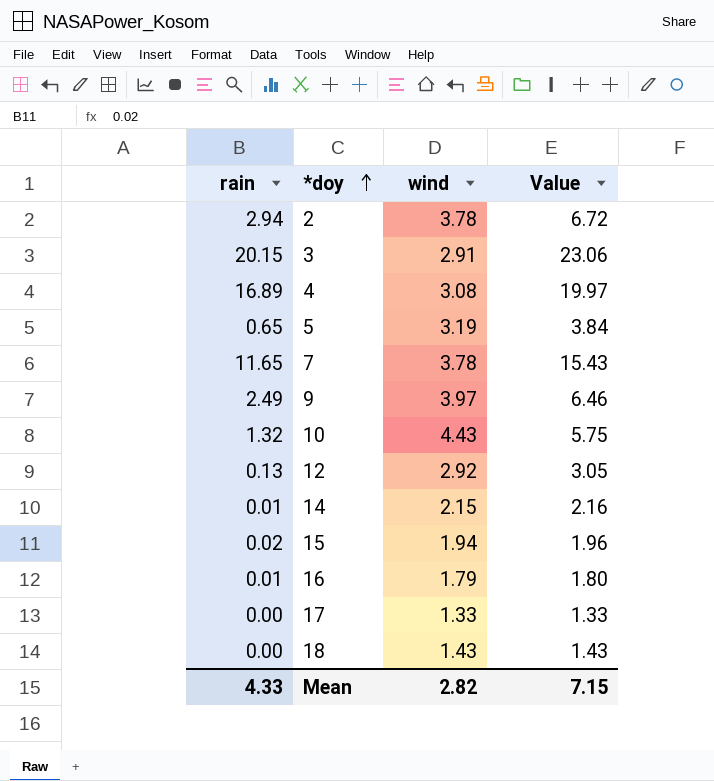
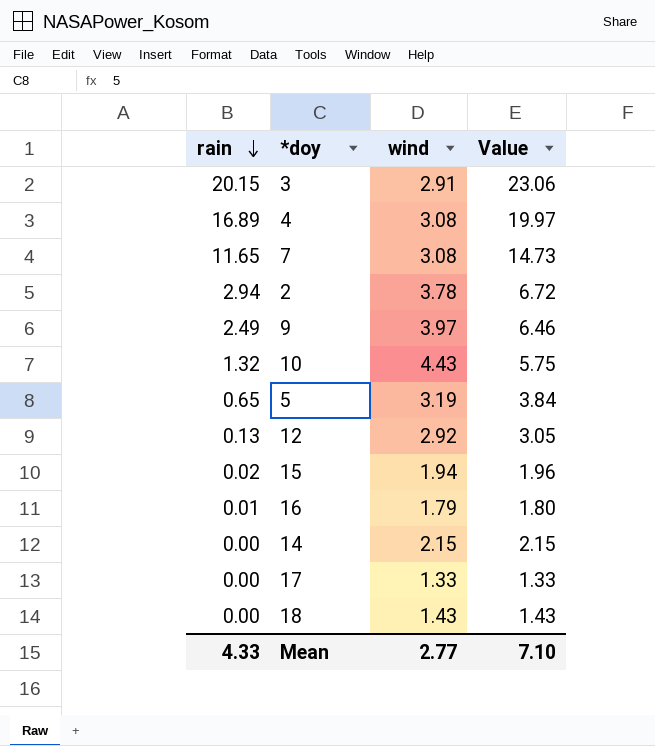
row order: *doy ascending -> rain descending
7 | wind: 3.78 -> 3.08
7 | Value: 15.43 -> 14.73
14 | rain: 0.01 -> 0.00
14 | Value: 2.16 -> 2.15
Mean | wind: 2.82 -> 2.77
Mean | Value: 7.15 -> 7.10

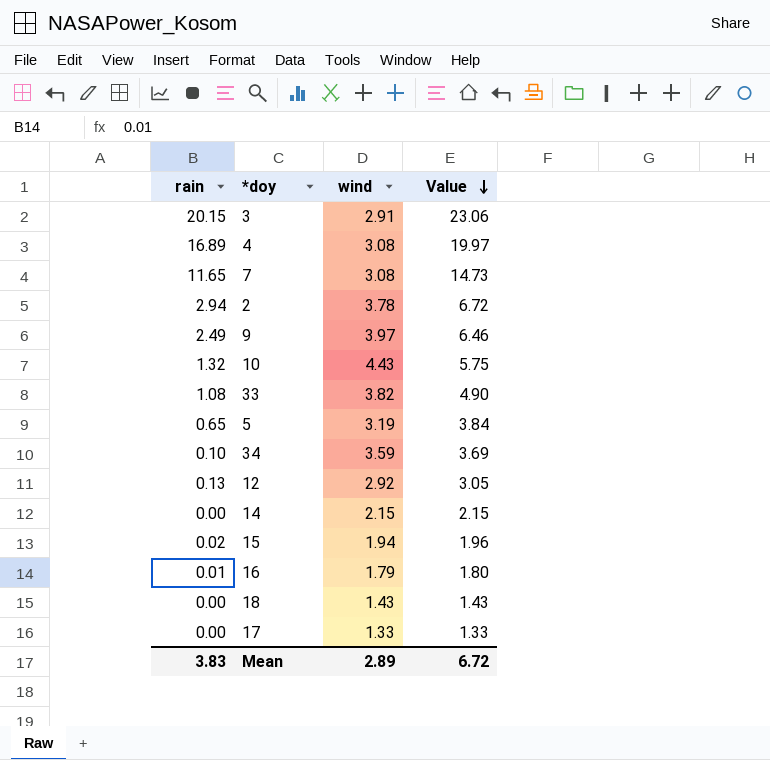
row order: rain descending -> Value descending
row 33: none -> 1.08 | 3.82 | 4.90
row 34: none -> 0.10 | 3.59 | 3.69
Mean | rain: 4.33 -> 3.83
Mean | wind: 2.77 -> 2.89
Mean | Value: 7.10 -> 6.72

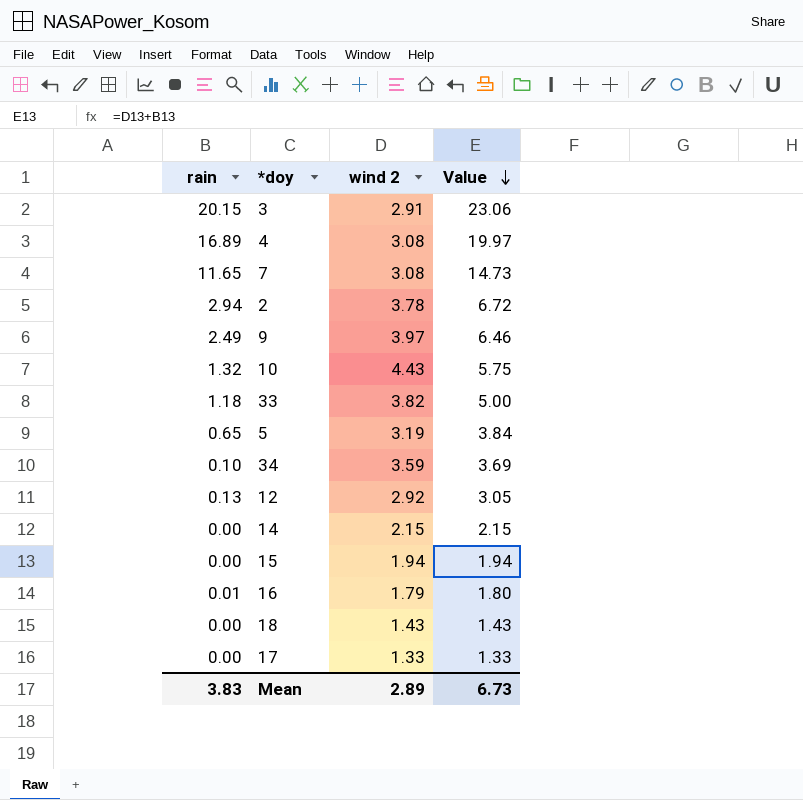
column name: wind -> wind 2
33 | rain: 1.08 -> 1.18
33 | Value: 4.90 -> 5.00
15 | rain: 0.02 -> 0.00
15 | Value: 1.96 -> 1.94
Mean | Value: 6.72 -> 6.73

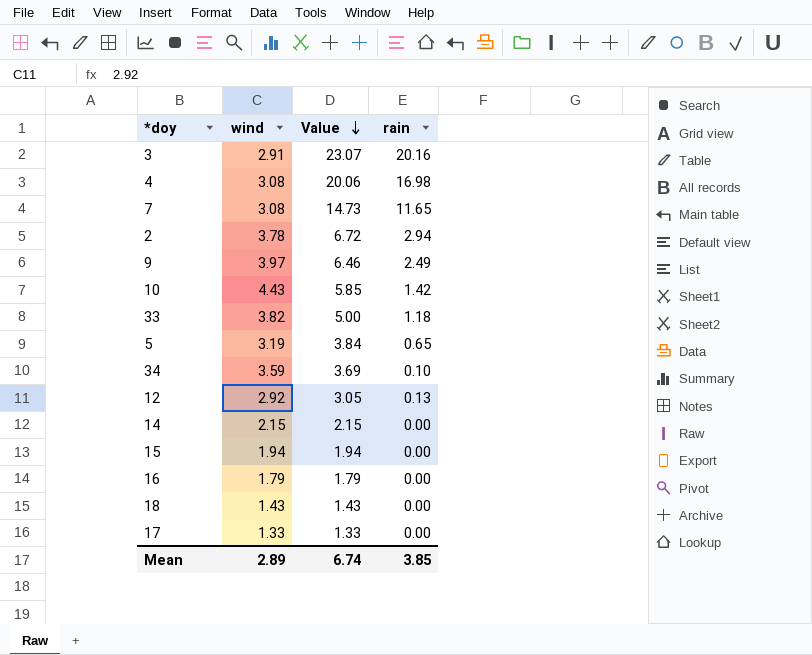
column name: wind 2 -> wind
column rain | position: 1 -> 4
3 | Value: 23.06 -> 23.07
3 | rain: 20.15 -> 20.16
4 | Value: 19.97 -> 20.06
4 | rain: 16.89 -> 16.98
10 | Value: 5.75 -> 5.85
10 | rain: 1.32 -> 1.42
16 | Value: 1.80 -> 1.79
16 | rain: 0.01 -> 0.00
Mean | Value: 6.73 -> 6.74
Mean | rain: 3.83 -> 3.85

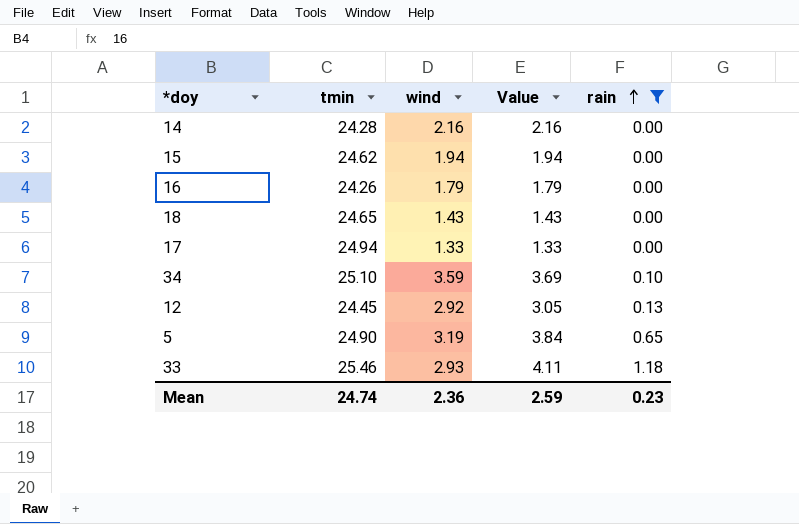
filter: none -> rain <= 1.18
row order: Value descending -> rain ascending
column tmin | position: none -> 2
14 | wind: 2.15 -> 2.16
14 | Value: 2.15 -> 2.16
33 | wind: 3.82 -> 2.93
33 | Value: 5.00 -> 4.11
Mean | wind: 2.89 -> 2.36
Mean | Value: 6.74 -> 2.59
Mean | rain: 3.85 -> 0.23

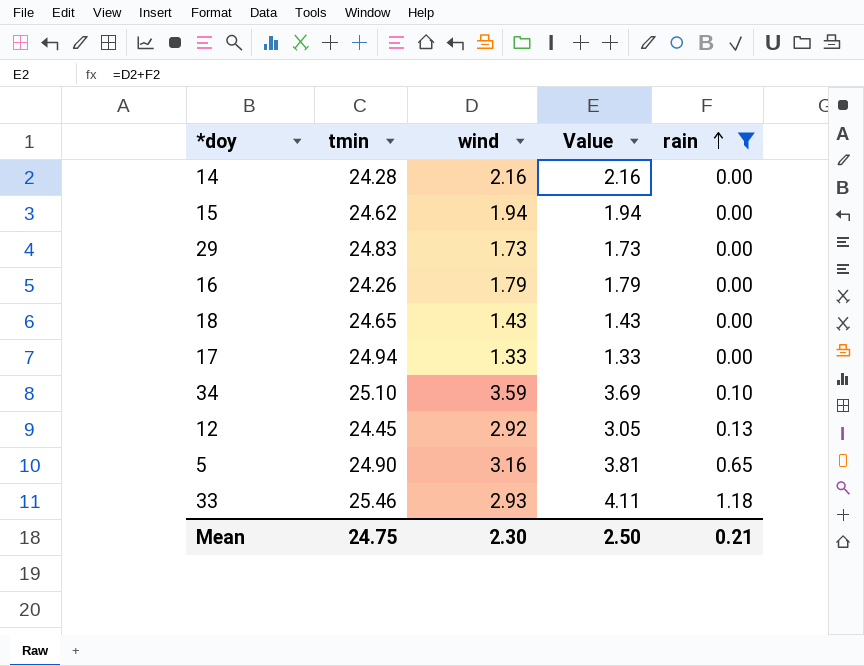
row 29: none -> 24.83 | 1.73 | 1.73 | 0.00
5 | wind: 3.19 -> 3.16
5 | Value: 3.84 -> 3.81
Mean | tmin: 24.74 -> 24.75
Mean | wind: 2.36 -> 2.30
Mean | Value: 2.59 -> 2.50
Mean | rain: 0.23 -> 0.21

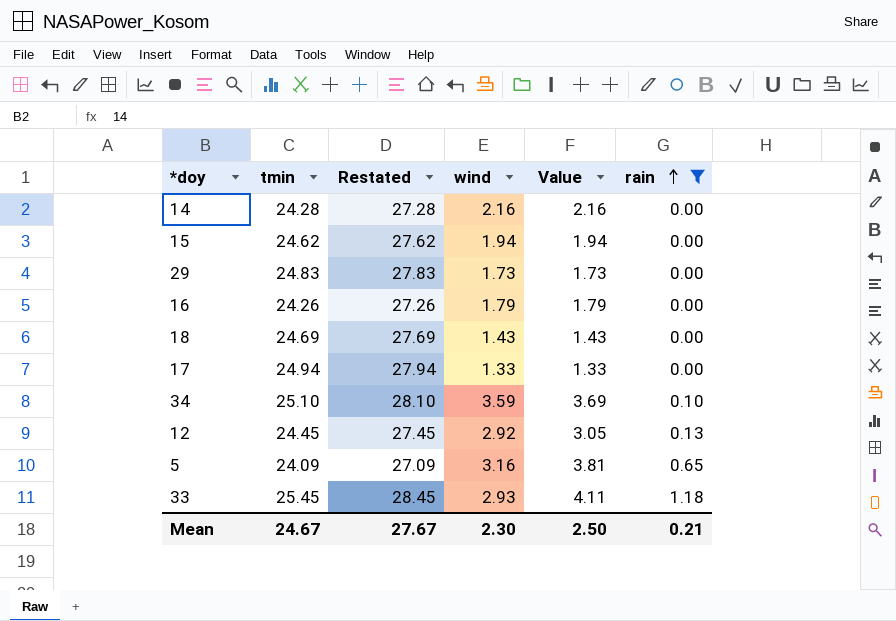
column Restated | formula: none -> [tmin] + 3
18 | tmin: 24.65 -> 24.69
5 | tmin: 24.90 -> 24.09
33 | tmin: 25.46 -> 25.45
Mean | tmin: 24.75 -> 24.67

